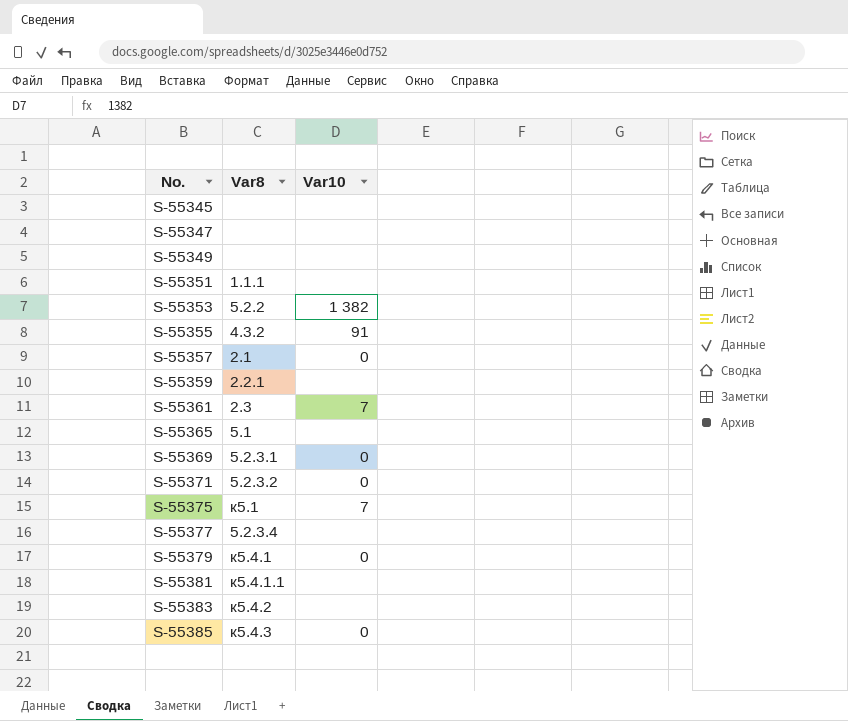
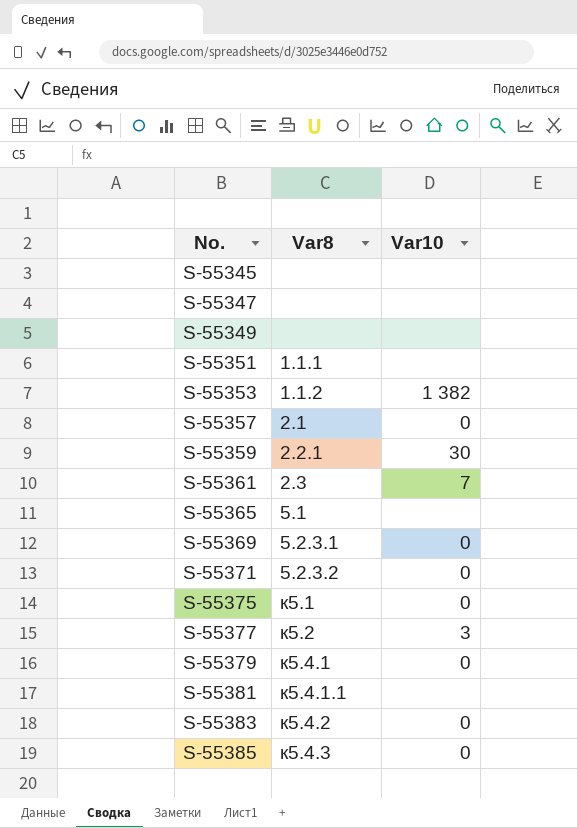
row S-55355: 4.3.2 | 91 -> none
S-55353 | Var8: 5.2.2 -> 1.1.2
S-55359 | Var10: none -> 30
S-55375 | Var10: 7 -> 0
S-55377 | Var8: 5.2.3.4 -> к5.2
S-55377 | Var10: none -> 3
S-55383 | Var10: none -> 0

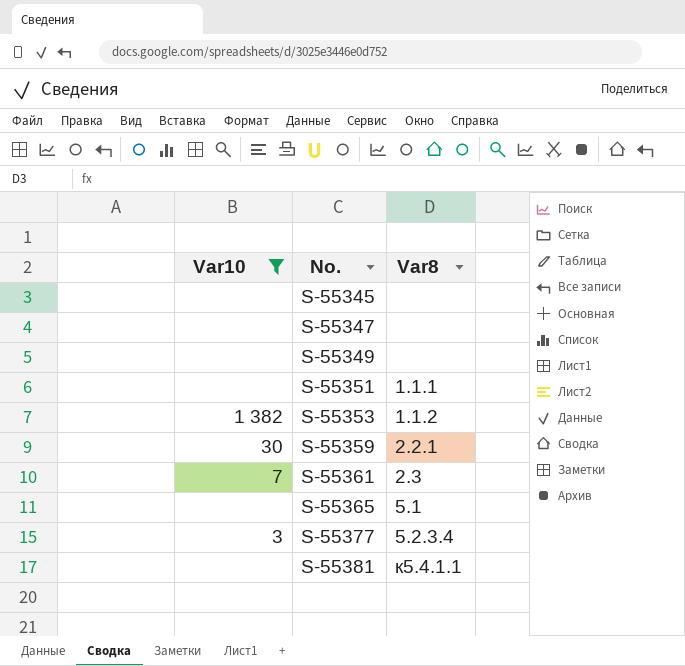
filter: none -> Var10 != 0
column Var10 | position: 3 -> 1
S-55377 | Var8: к5.2 -> 5.2.3.4

